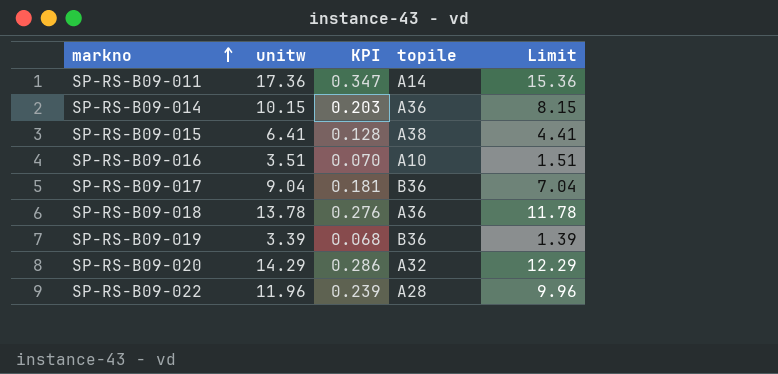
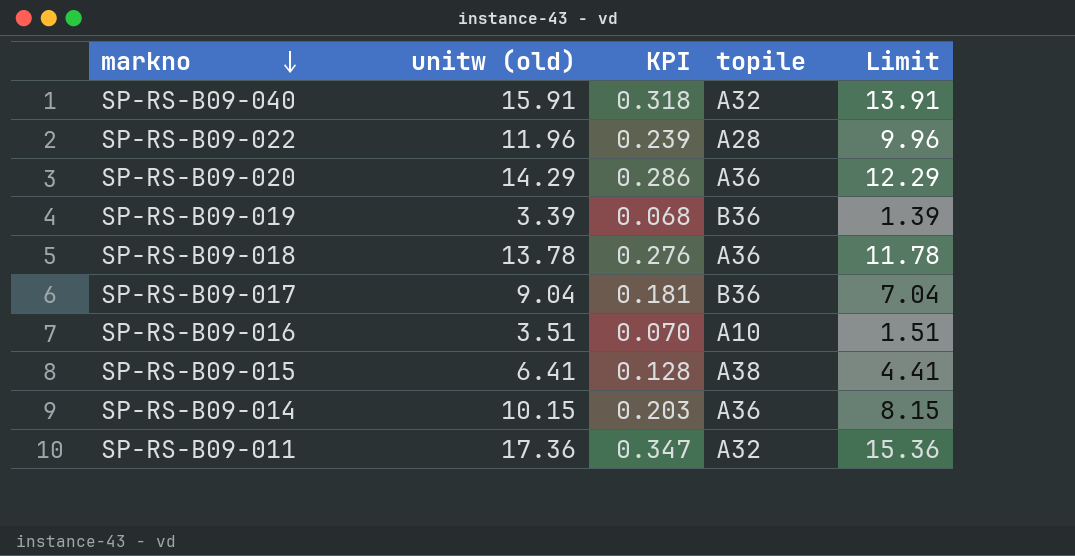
row order: markno ascending -> markno descending
column name: unitw -> unitw (old)
row SP-RS-B09-040: none -> 15.91 | 0.318 | A32 | 13.91
SP-RS-B09-020 | topile: A32 -> A36
SP-RS-B09-011 | topile: A14 -> A32

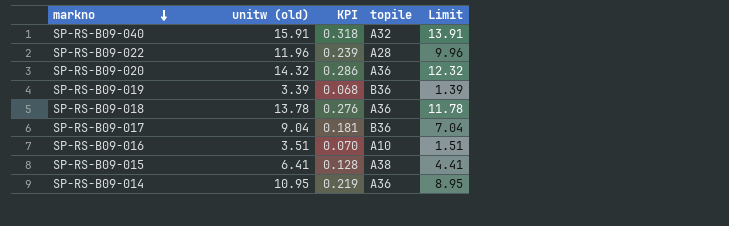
row SP-RS-B09-011: 17.36 | 0.347 | A32 | 15.36 -> none
SP-RS-B09-020 | unitw (old): 14.29 -> 14.32
SP-RS-B09-020 | Limit: 12.29 -> 12.32
SP-RS-B09-014 | unitw (old): 10.15 -> 10.95
SP-RS-B09-014 | KPI: 0.203 -> 0.219
SP-RS-B09-014 | Limit: 8.15 -> 8.95

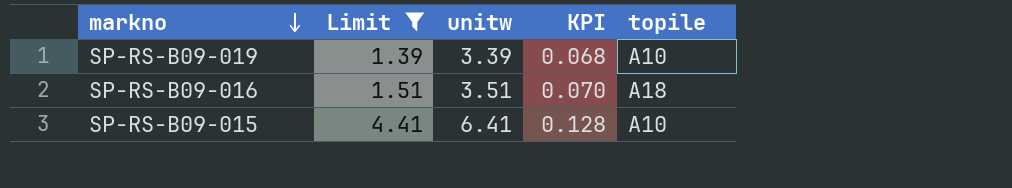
filter: none -> Limit <= 4.41
column Limit | position: 5 -> 2
column name: unitw (old) -> unitw
SP-RS-B09-019 | topile: B36 -> A10
SP-RS-B09-016 | topile: A10 -> A18
SP-RS-B09-015 | topile: A38 -> A10

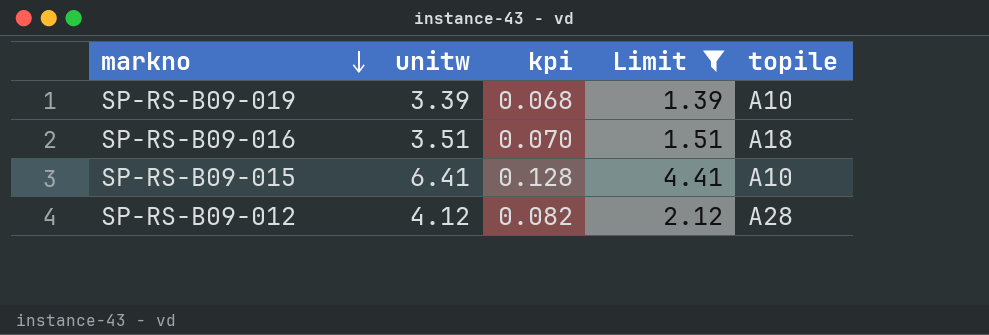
column name: KPI -> kpi
column Limit | position: 2 -> 4
row SP-RS-B09-012: none -> 4.12 | 0.082 | 2.12 | A28

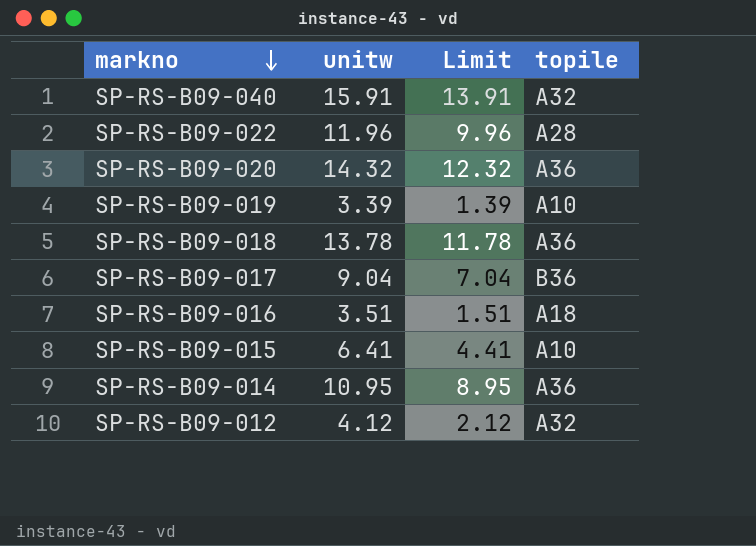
filter: Limit <= 4.41 -> none
column kpi | formula: [unitw] * 0.02 -> none
SP-RS-B09-012 | topile: A28 -> A32

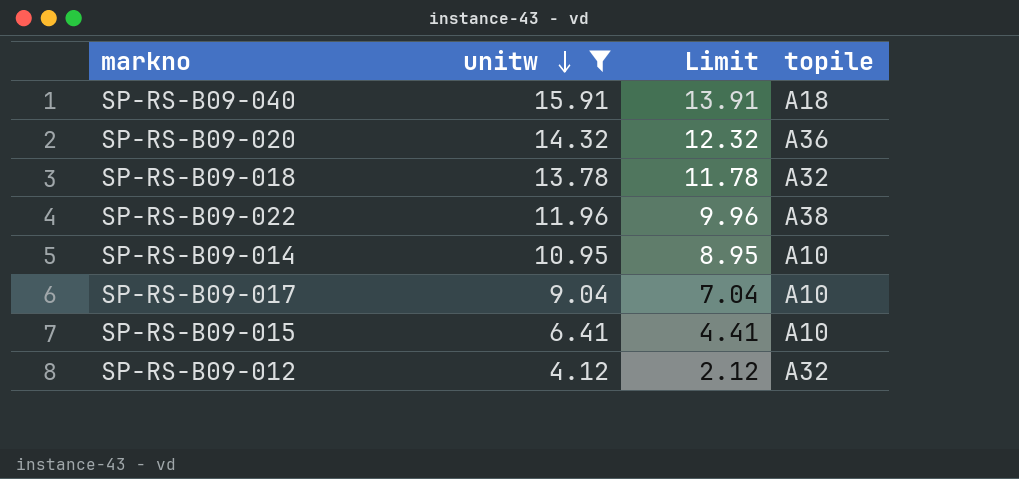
filter: none -> unitw >= 4.12
row order: markno descending -> unitw descending
SP-RS-B09-040 | topile: A32 -> A18
SP-RS-B09-018 | topile: A36 -> A32
SP-RS-B09-022 | topile: A28 -> A38
SP-RS-B09-014 | topile: A36 -> A10
SP-RS-B09-017 | topile: B36 -> A10

